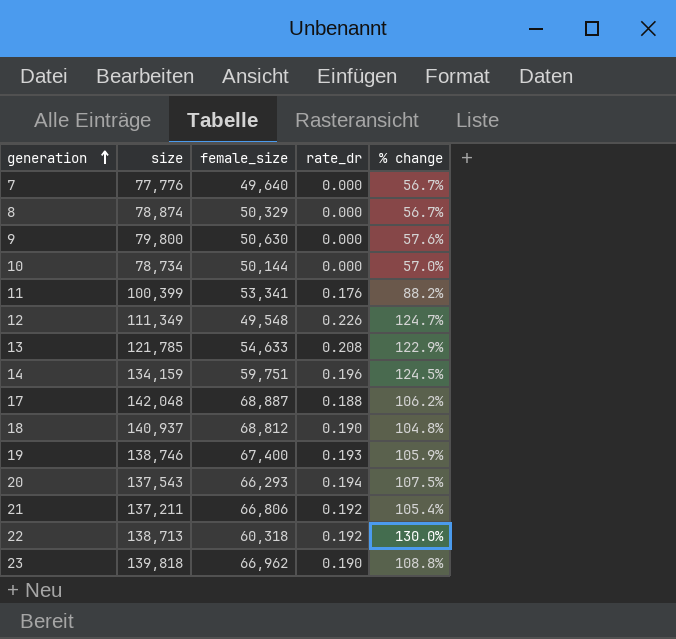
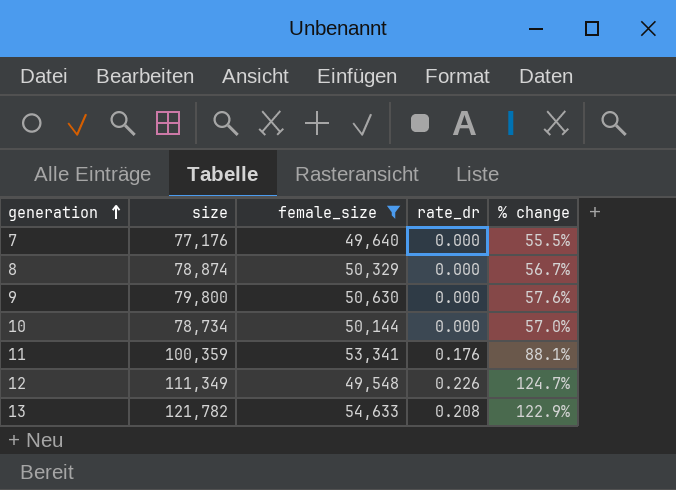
filter: none -> female_size <= 54,633
7 | size: 77,776 -> 77,176
7 | % change: 56.7% -> 55.5%
11 | size: 100,399 -> 100,359
11 | % change: 88.2% -> 88.1%
13 | size: 121,785 -> 121,782

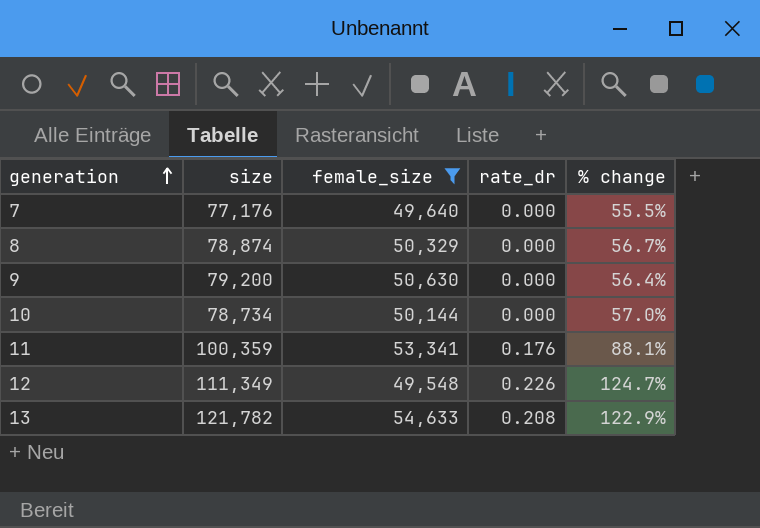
9 | size: 79,800 -> 79,200
9 | % change: 57.6% -> 56.4%

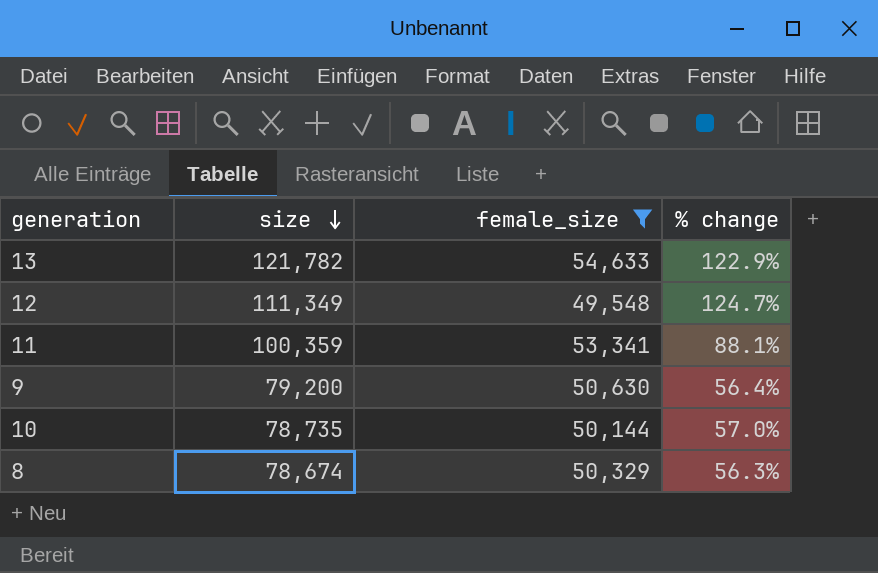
row order: generation ascending -> size descending
column rate_dr | position: 4 -> none
row 7: 77,176 | 49,640 | 0.000 | 55.5% -> none
10 | size: 78,734 -> 78,735
8 | size: 78,874 -> 78,674
8 | % change: 56.7% -> 56.3%

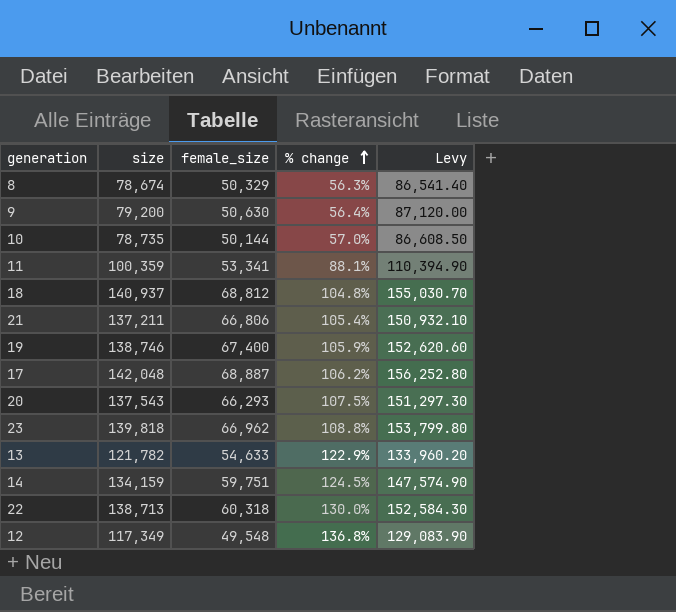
filter: female_size <= 54,633 -> none
row order: size descending -> % change ascending
column Levy | formula: none -> [size] * 1.1
12 | size: 111,349 -> 117,349
12 | % change: 124.7% -> 136.8%

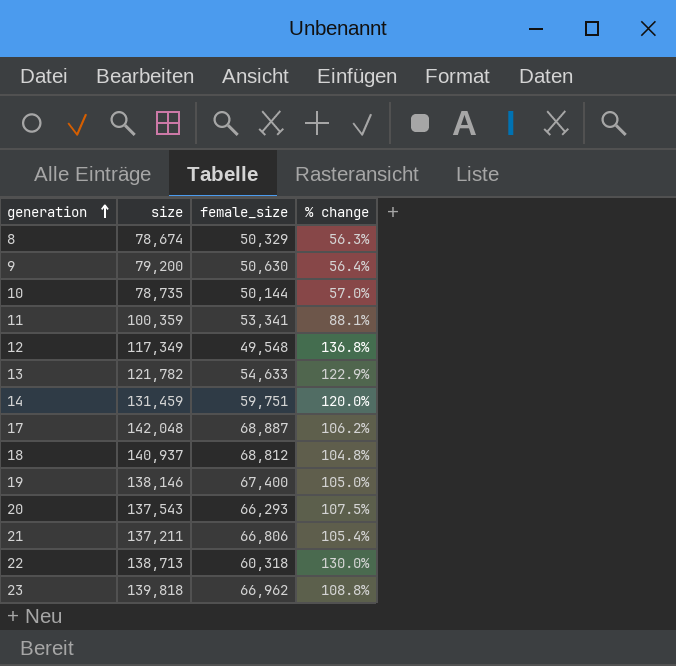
row order: % change ascending -> generation ascending
column Levy | formula: [size] * 1.1 -> none
14 | size: 134,159 -> 131,459
14 | % change: 124.5% -> 120.0%
19 | size: 138,746 -> 138,146
19 | % change: 105.9% -> 105.0%

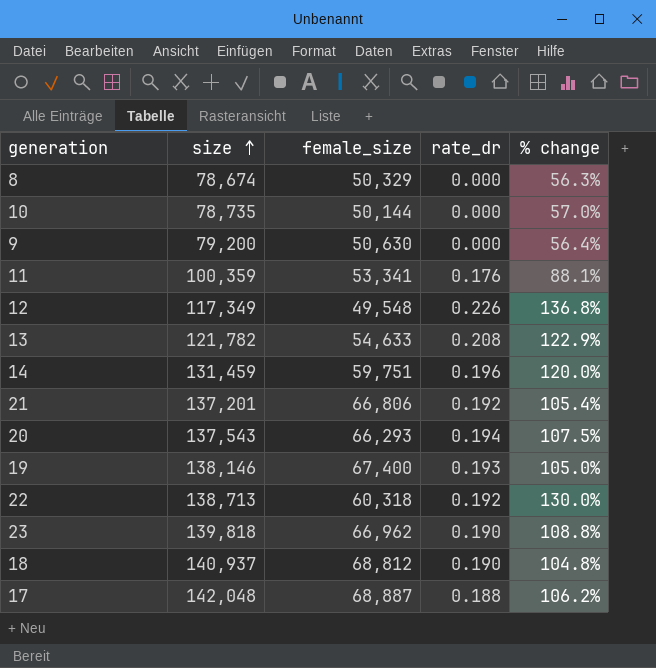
row order: generation ascending -> size ascending
column rate_dr | position: none -> 4
21 | size: 137,211 -> 137,201

